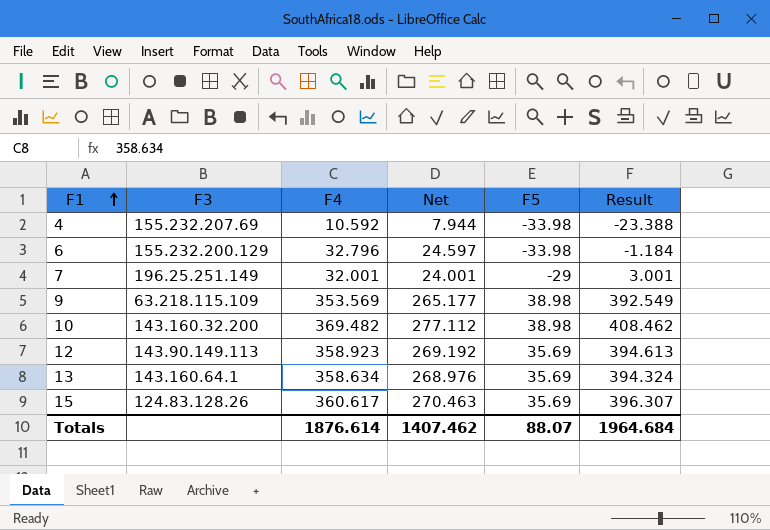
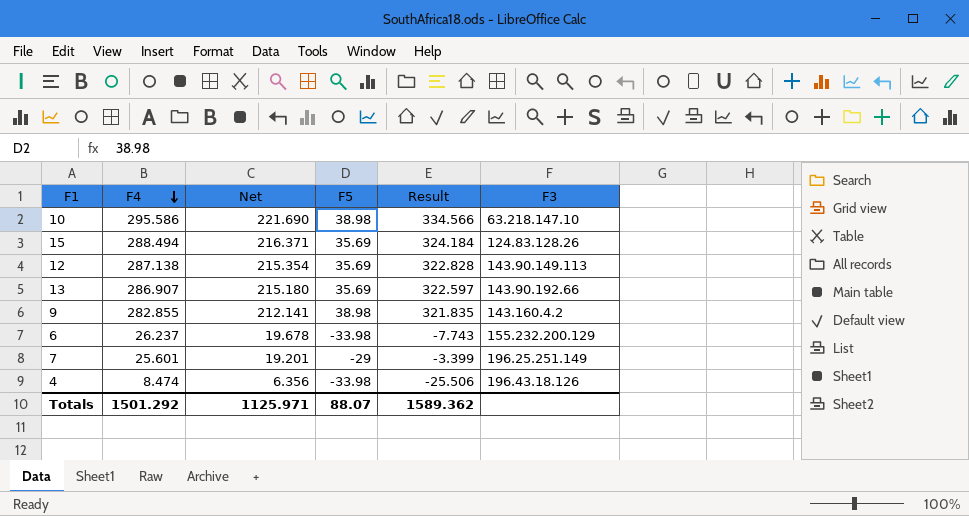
row order: F1 ascending -> F4 descending
column F3 | position: 2 -> 6
10 | F4: 369.482 -> 295.586
10 | Net: 277.112 -> 221.690
10 | Result: 408.462 -> 334.566
10 | F3: 143.160.32.200 -> 63.218.147.10
15 | F4: 360.617 -> 288.494
15 | Net: 270.463 -> 216.371
15 | Result: 396.307 -> 324.184
12 | F4: 358.923 -> 287.138
12 | Net: 269.192 -> 215.354
12 | Result: 394.613 -> 322.828
13 | F4: 358.634 -> 286.907
13 | Net: 268.976 -> 215.180
13 | Result: 394.324 -> 322.597
13 | F3: 143.160.64.1 -> 143.90.192.66
9 | F4: 353.569 -> 282.855
9 | Net: 265.177 -> 212.141
9 | Result: 392.549 -> 321.835
9 | F3: 63.218.115.109 -> 143.160.4.2
6 | F4: 32.796 -> 26.237
6 | Net: 24.597 -> 19.678
6 | Result: -1.184 -> -7.743
7 | F4: 32.001 -> 25.601
7 | Net: 24.001 -> 19.201
7 | Result: 3.001 -> -3.399
4 | F4: 10.592 -> 8.474
4 | Net: 7.944 -> 6.356
4 | Result: -23.388 -> -25.506
4 | F3: 155.232.207.69 -> 196.43.18.126
Totals | F4: 1876.614 -> 1501.292
Totals | Net: 1407.462 -> 1125.971
Totals | Result: 1964.684 -> 1589.362

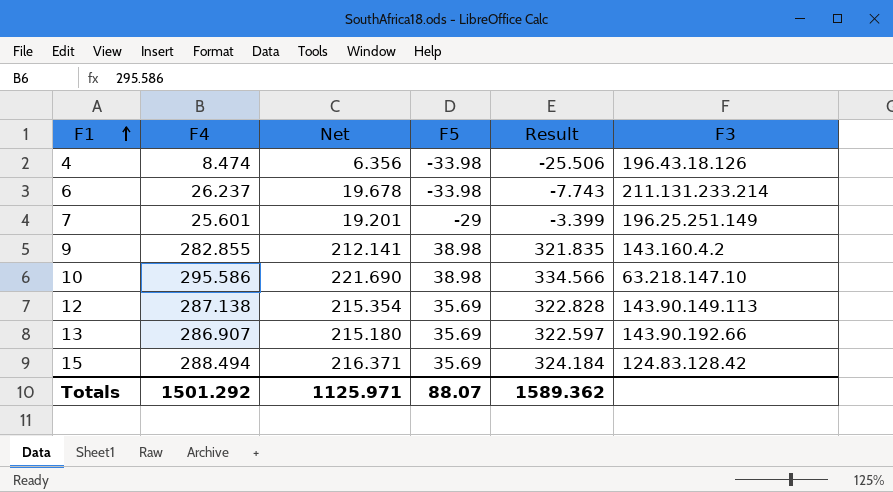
row order: F4 descending -> F1 ascending
6 | F3: 155.232.200.129 -> 211.131.233.214
15 | F3: 124.83.128.26 -> 124.83.128.42

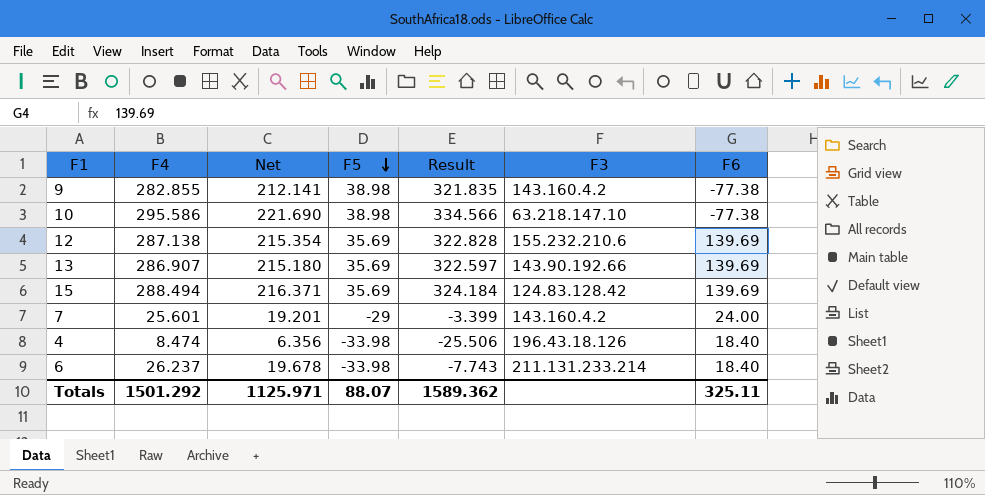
row order: F1 ascending -> F5 descending
column F6 | position: none -> 7
12 | F3: 143.90.149.113 -> 155.232.210.6
7 | F3: 196.25.251.149 -> 143.160.4.2

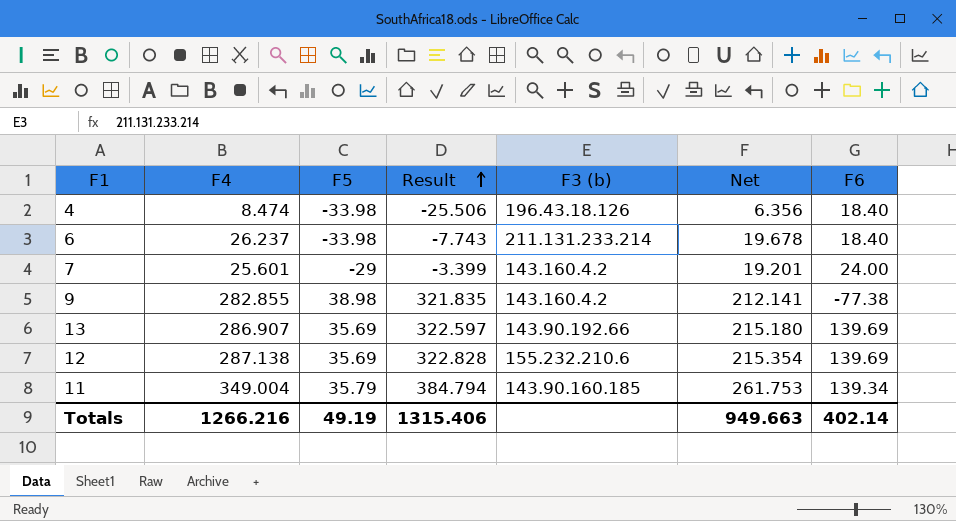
row order: F5 descending -> Result ascending
column name: F3 -> F3 (b)
column Net | position: 3 -> 6
row 10: 295.586 | 221.690 | 38.98 | 334.566 | 63.218.147.10 | -77.38 -> none
row 15: 288.494 | 216.371 | 35.69 | 324.184 | 124.83.128.42 | 139.69 -> none
row 11: none -> 349.004 | 35.79 | 384.794 | 143.90.160.185 | 261.753 | 139.34
Totals | F4: 1501.292 -> 1266.216
Totals | F5: 88.07 -> 49.19
Totals | Result: 1589.362 -> 1315.406
Totals | Net: 1125.971 -> 949.663
Totals | F6: 325.11 -> 402.14

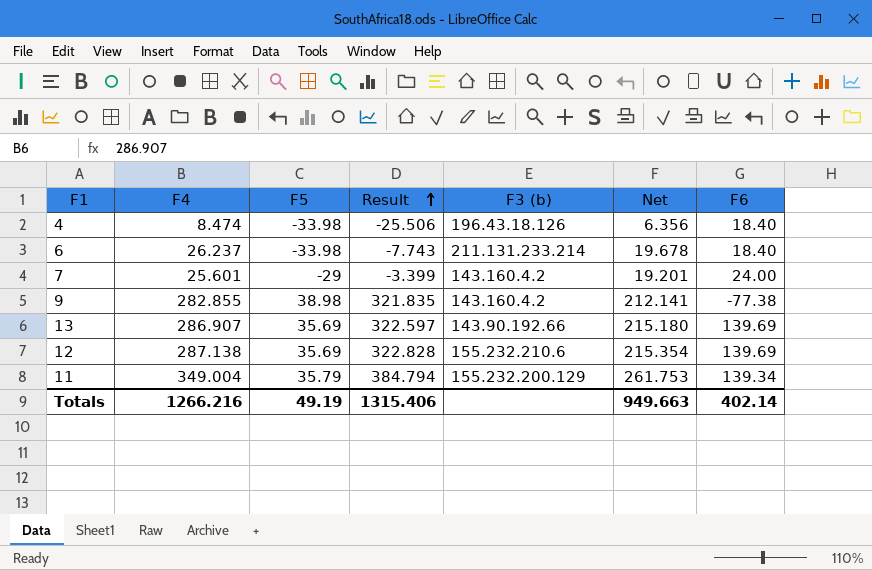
11 | F3 (b): 143.90.160.185 -> 155.232.200.129

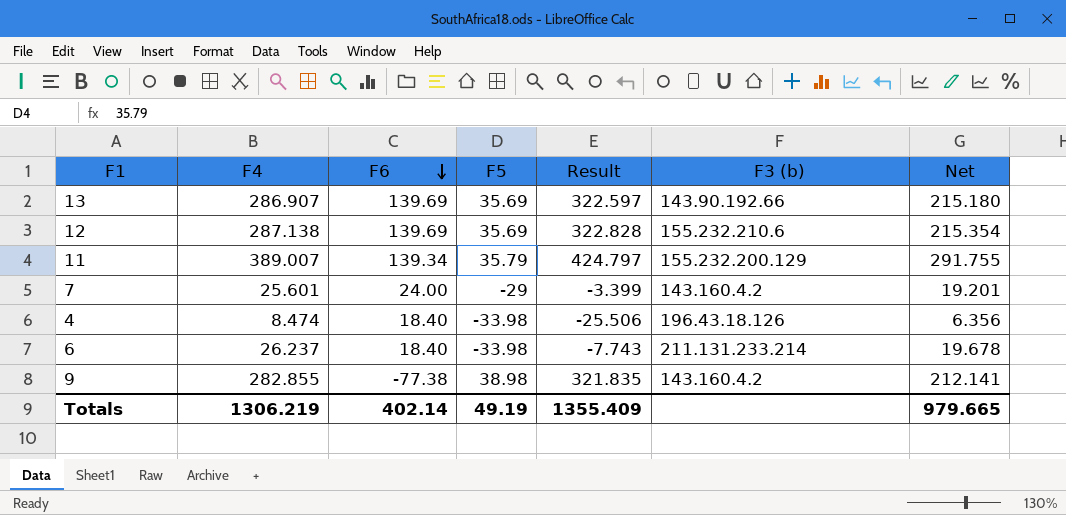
row order: Result ascending -> F6 descending
column F6 | position: 7 -> 3
11 | F4: 349.004 -> 389.007
11 | Result: 384.794 -> 424.797
11 | Net: 261.753 -> 291.755
Totals | F4: 1266.216 -> 1306.219
Totals | Result: 1315.406 -> 1355.409
Totals | Net: 949.663 -> 979.665

